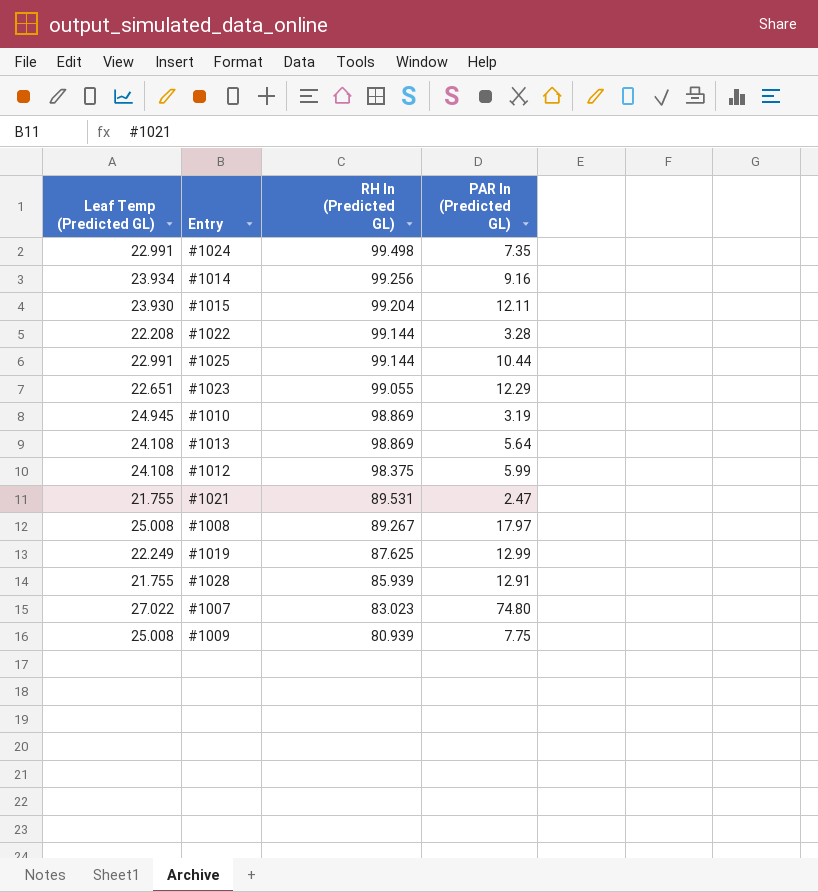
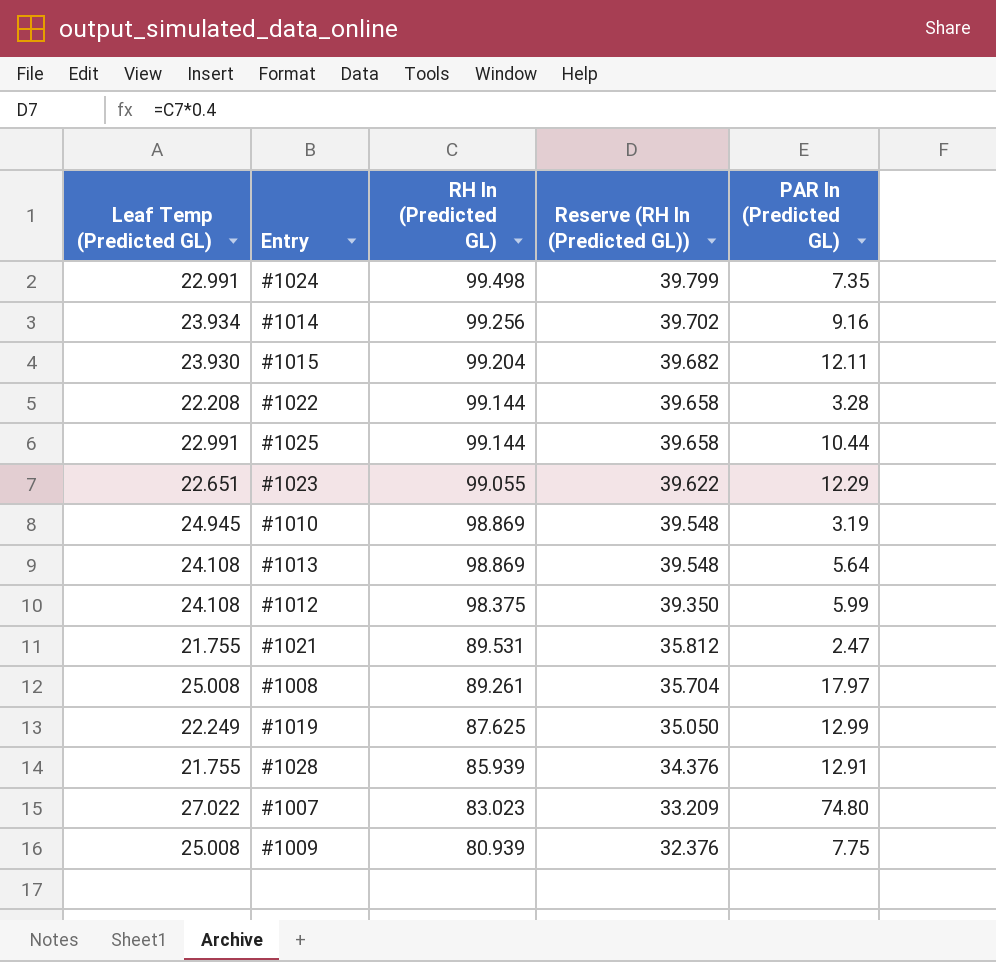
column Reserve (RH In (Predicted GL)) | formula: none -> [RH In (Predicted GL)] * 0.4
#1008 | RH In (Predicted GL): 89.267 -> 89.261

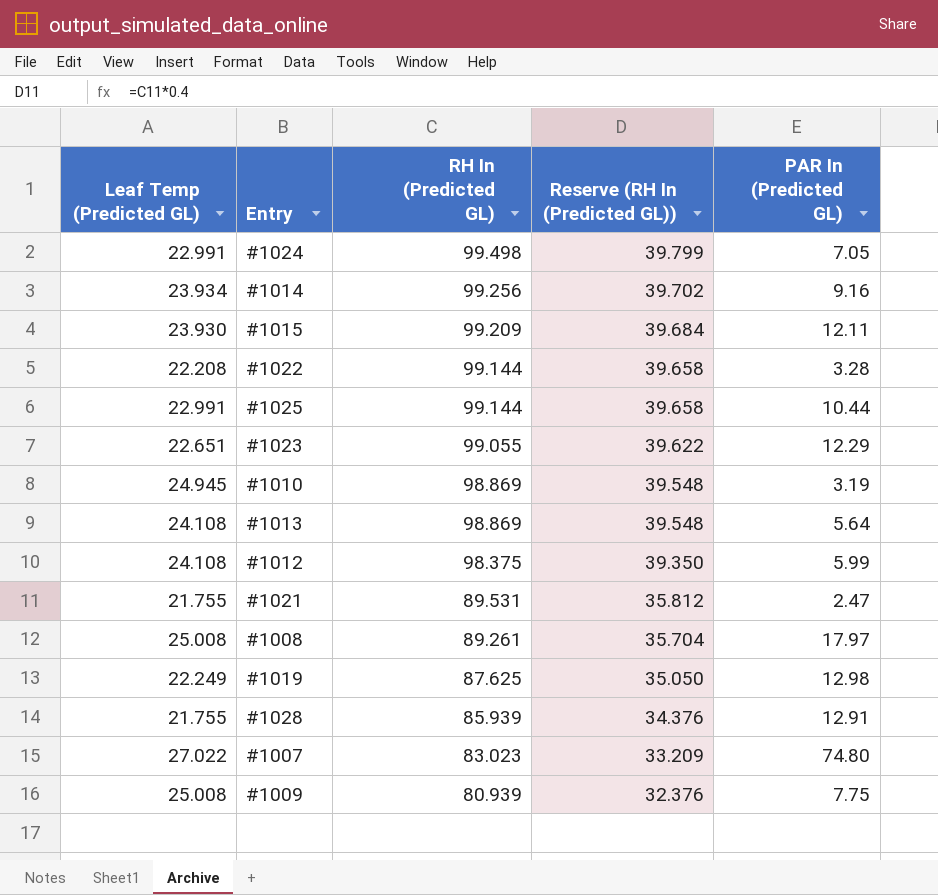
#1024 | PAR In (Predicted GL): 7.35 -> 7.05
#1015 | RH In (Predicted GL): 99.204 -> 99.209
#1015 | Reserve (RH In (Predicted GL)): 39.682 -> 39.684
#1019 | PAR In (Predicted GL): 12.99 -> 12.98

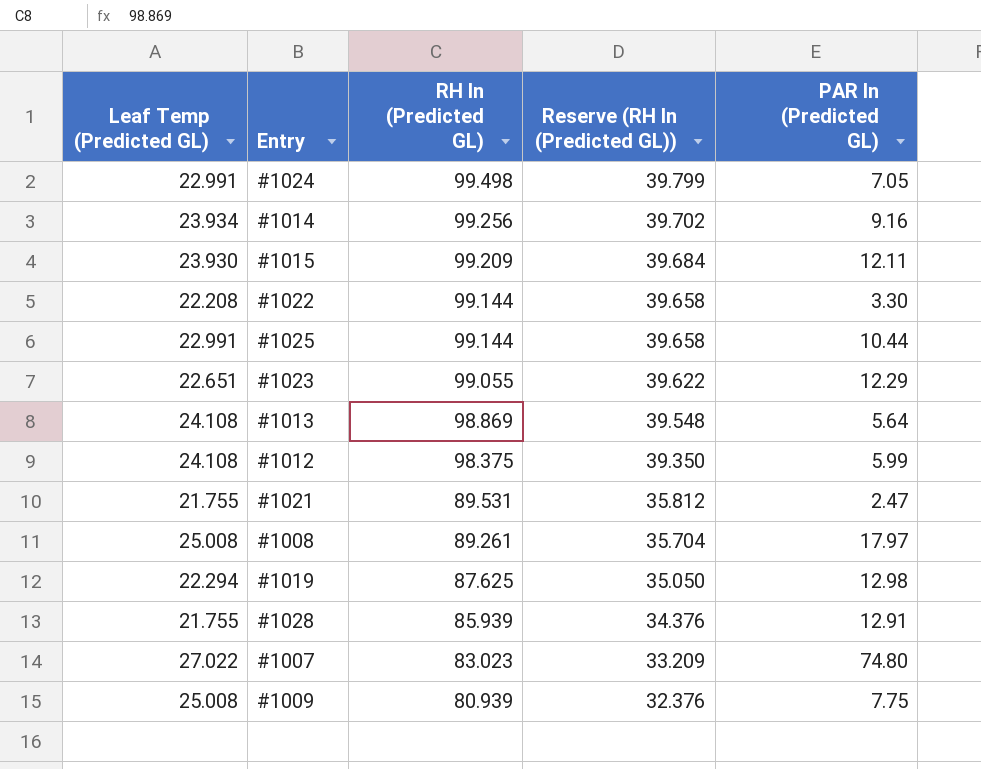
row #1010: 24.945 | 98.869 | 39.548 | 3.19 -> none
#1022 | PAR In (Predicted GL): 3.28 -> 3.30
#1019 | Leaf Temp (Predicted GL): 22.249 -> 22.294

